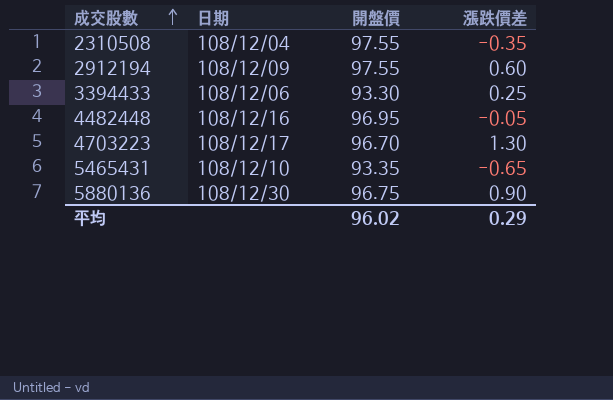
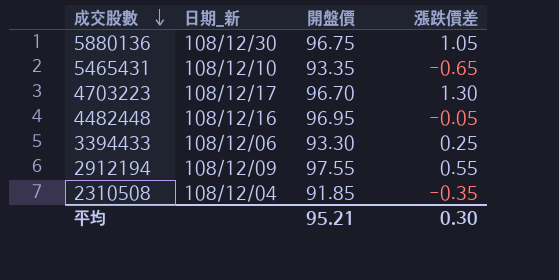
row order: 成交股數 ascending -> 成交股數 descending
column name: 日期 -> 日期_新
5880136 | 漲跌價差: 0.90 -> 1.05
2912194 | 漲跌價差: 0.60 -> 0.55
2310508 | 開盤價: 97.55 -> 91.85
平均 | 開盤價: 96.02 -> 95.21
平均 | 漲跌價差: 0.29 -> 0.30

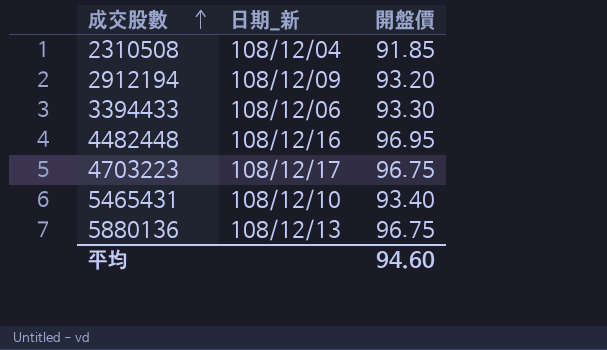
row order: 成交股數 descending -> 成交股數 ascending
column 漲跌價差 | position: 4 -> none
2912194 | 開盤價: 97.55 -> 93.20
4703223 | 開盤價: 96.70 -> 96.75
5465431 | 開盤價: 93.35 -> 93.40
5880136 | 日期_新: 108/12/30 -> 108/12/13
平均 | 開盤價: 95.21 -> 94.60

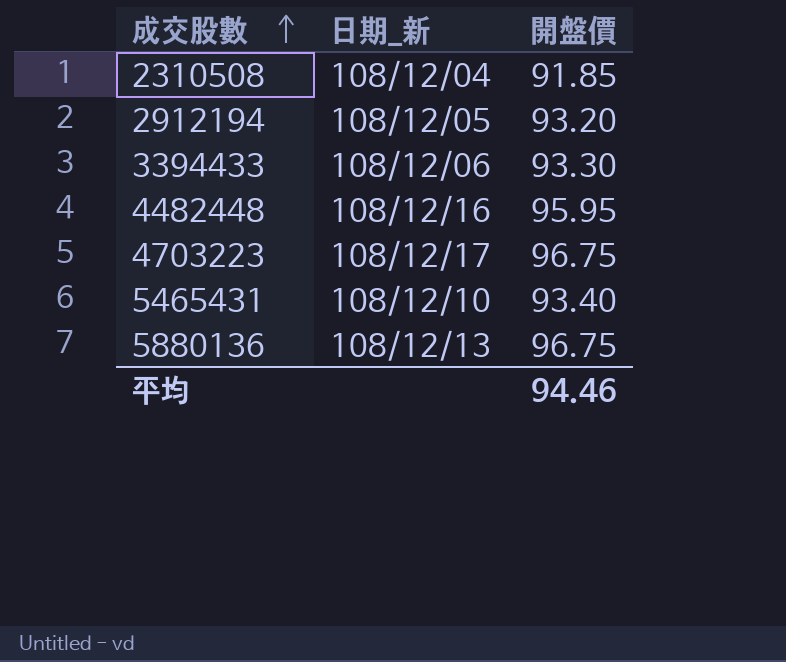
2912194 | 日期_新: 108/12/09 -> 108/12/05
4482448 | 開盤價: 96.95 -> 95.95
平均 | 開盤價: 94.60 -> 94.46

